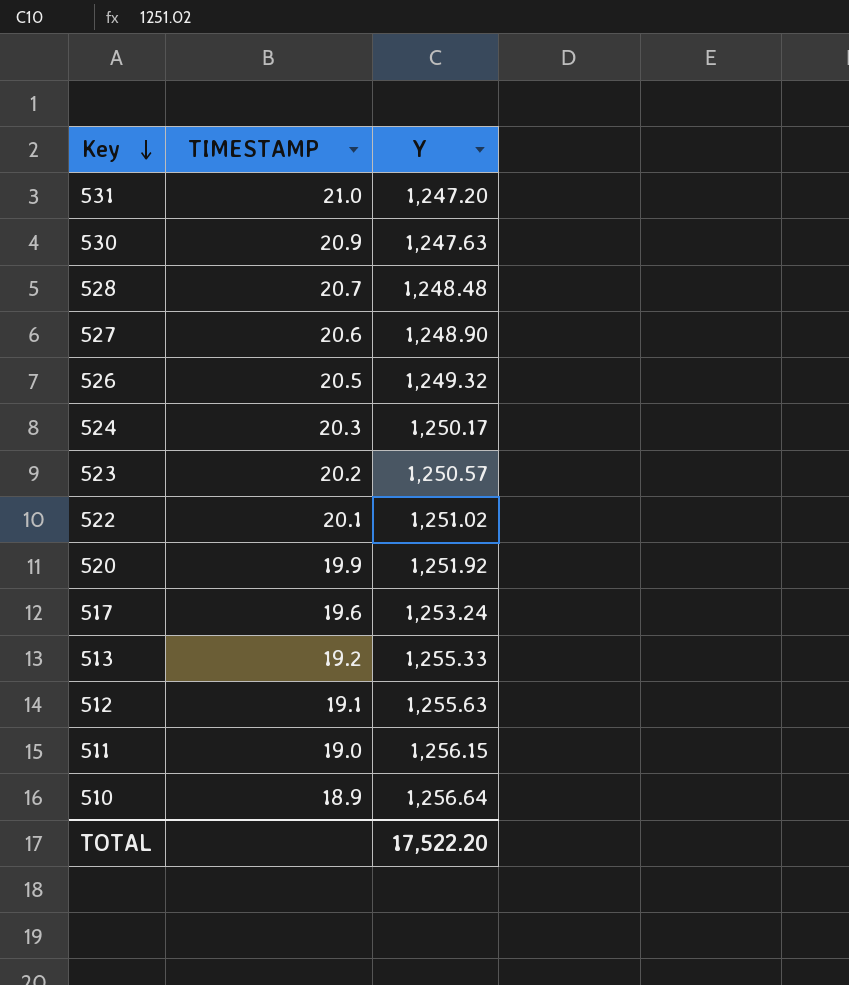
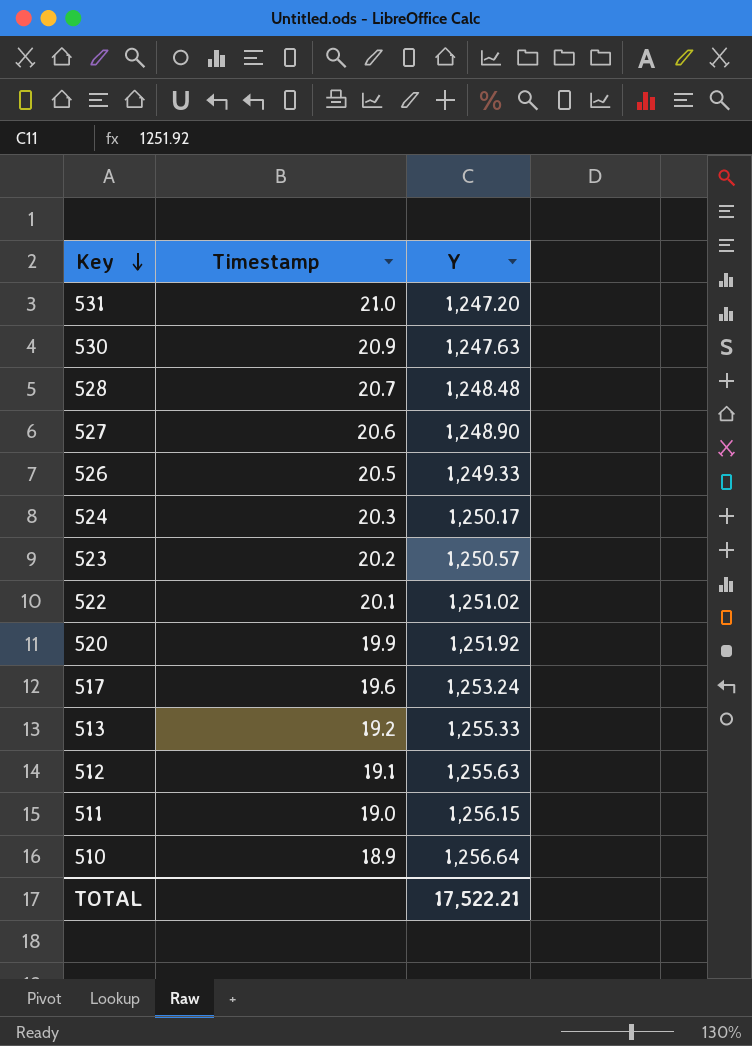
column name: TIMESTAMP -> Timestamp
526 | Y: 1,249.32 -> 1,249.33
TOTAL | Y: 17,522.20 -> 17,522.21

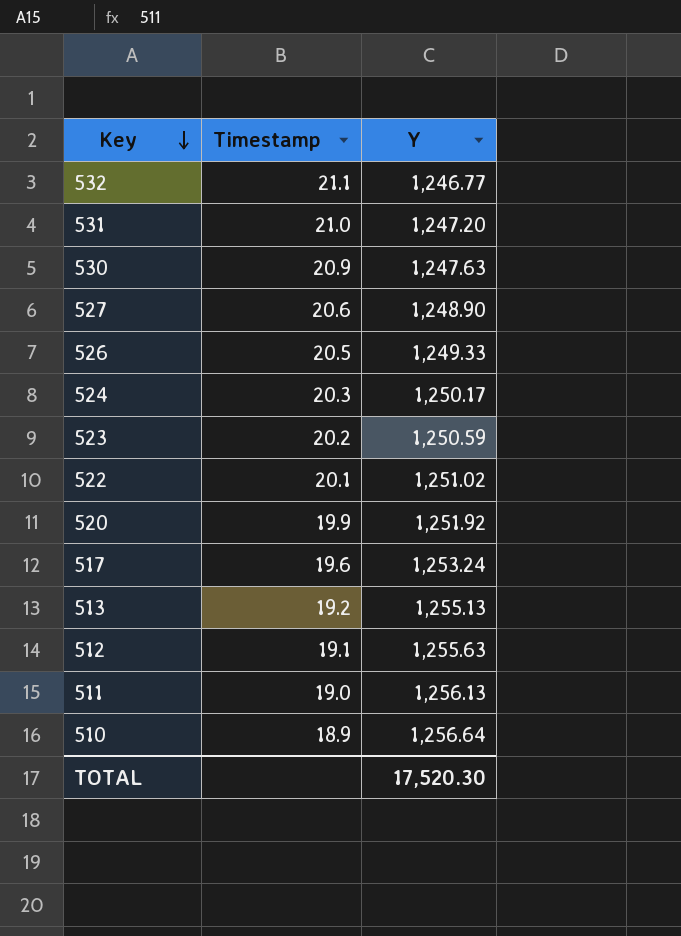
row 528: 20.7 | 1,248.48 -> none
row 532: none -> 21.1 | 1,246.77
523 | Y: 1,250.57 -> 1,250.59
513 | Y: 1,255.33 -> 1,255.13
511 | Y: 1,256.15 -> 1,256.13
TOTAL | Y: 17,522.21 -> 17,520.30

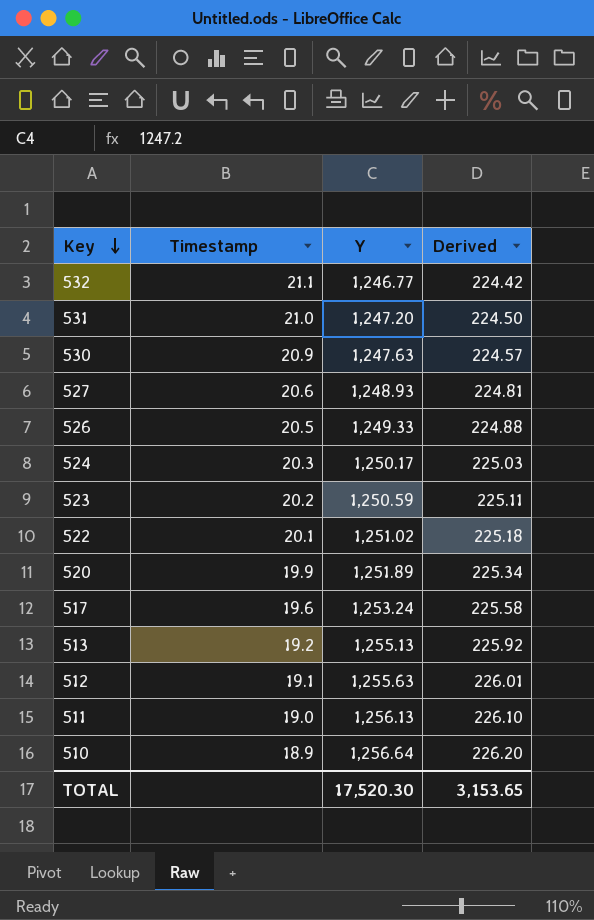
column Derived | formula: none -> [Y] * 0.18
527 | Y: 1,248.90 -> 1,248.93
520 | Y: 1,251.92 -> 1,251.89

